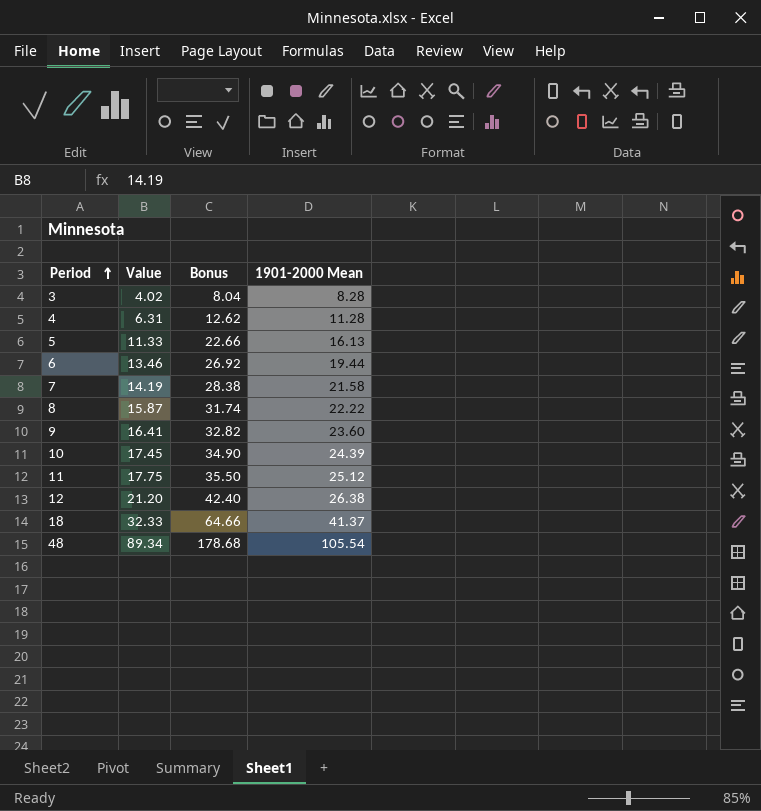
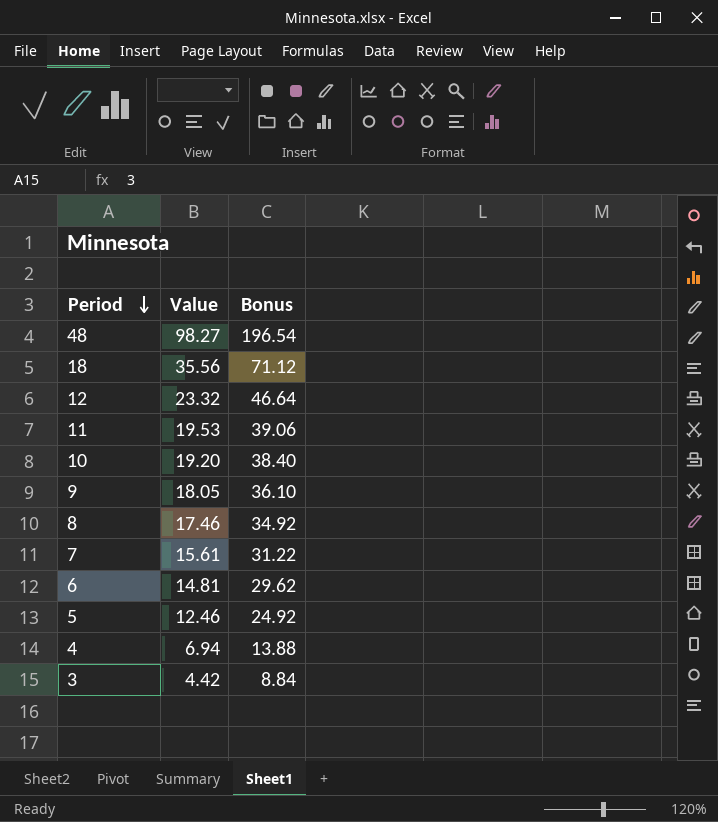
row order: Period ascending -> Period descending
column 1901-2000 Mean | position: 4 -> none
48 | Value: 89.34 -> 98.27
48 | Bonus: 178.68 -> 196.54
18 | Value: 32.33 -> 35.56
18 | Bonus: 64.66 -> 71.12
12 | Value: 21.20 -> 23.32
12 | Bonus: 42.40 -> 46.64
11 | Value: 17.75 -> 19.53
11 | Bonus: 35.50 -> 39.06
10 | Value: 17.45 -> 19.20
10 | Bonus: 34.90 -> 38.40
9 | Value: 16.41 -> 18.05
9 | Bonus: 32.82 -> 36.10
8 | Value: 15.87 -> 17.46
8 | Bonus: 31.74 -> 34.92
7 | Value: 14.19 -> 15.61
7 | Bonus: 28.38 -> 31.22
6 | Value: 13.46 -> 14.81
6 | Bonus: 26.92 -> 29.62
5 | Value: 11.33 -> 12.46
5 | Bonus: 22.66 -> 24.92
4 | Value: 6.31 -> 6.94
4 | Bonus: 12.62 -> 13.88
3 | Value: 4.02 -> 4.42
3 | Bonus: 8.04 -> 8.84

